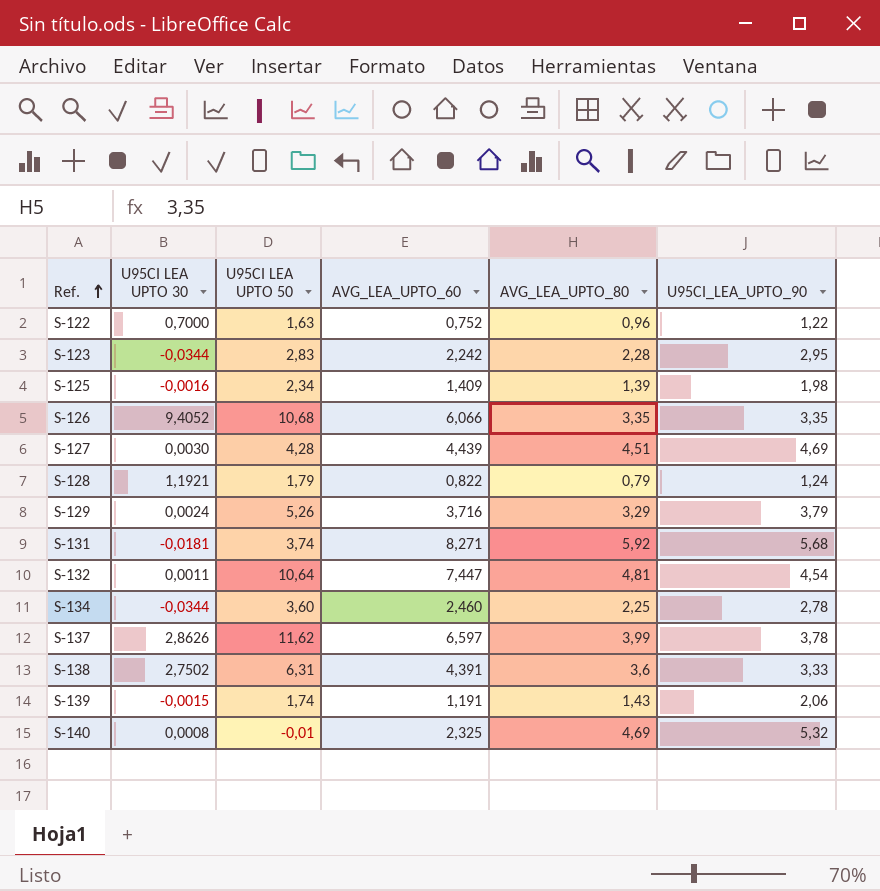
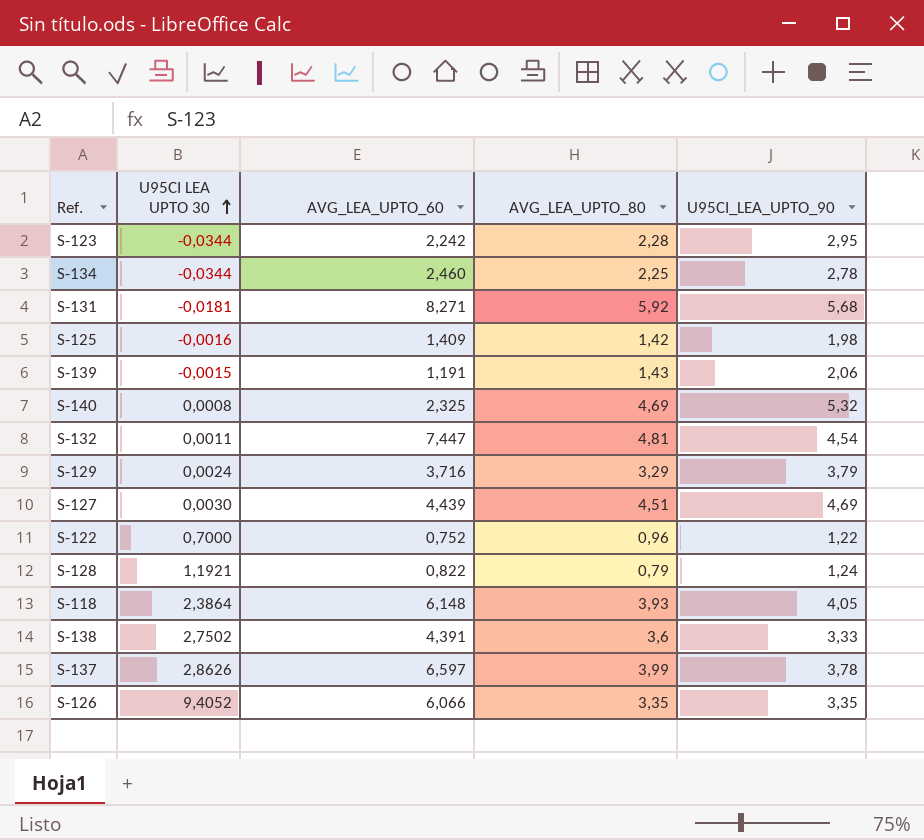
row order: Ref. ascending -> U95CI LEA UPTO 30 ascending
column U95CI LEA UPTO 50 | position: 3 -> none
S-125 | AVG_LEA_UPTO_80: 1,39 -> 1,42
row S-118: none -> 2,3864 | 6,148 | 3,93 | 4,05

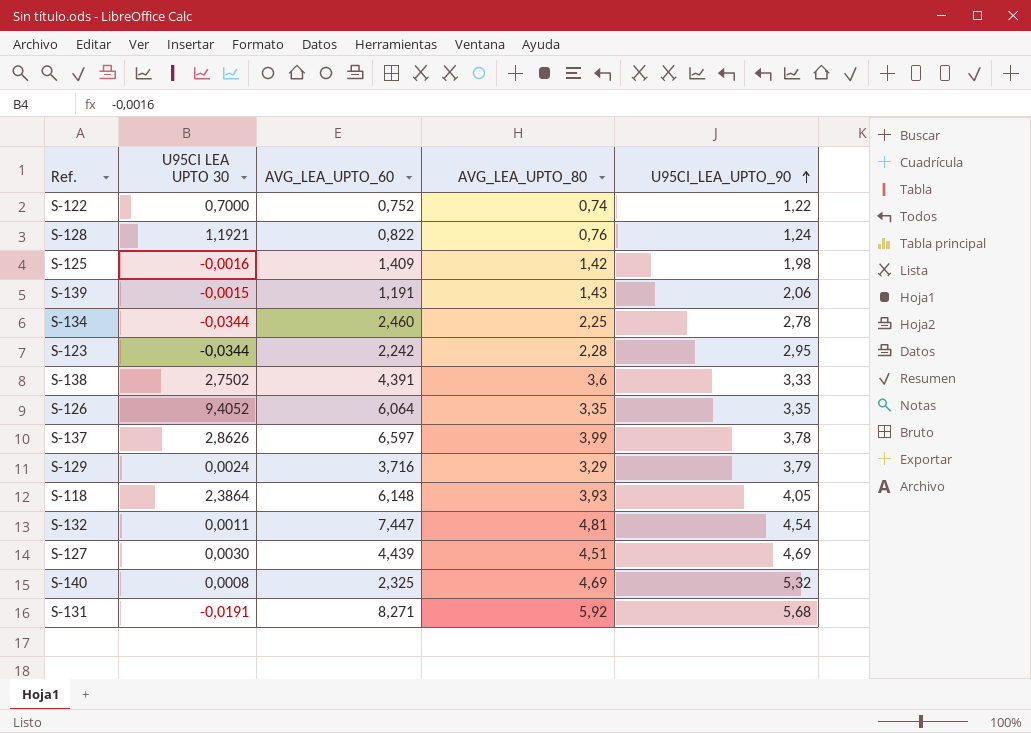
row order: U95CI LEA UPTO 30 ascending -> U95CI_LEA_UPTO_90 ascending
S-122 | AVG_LEA_UPTO_80: 0,96 -> 0,74
S-128 | AVG_LEA_UPTO_80: 0,79 -> 0,76
S-126 | AVG_LEA_UPTO_60: 6,066 -> 6,064
S-131 | U95CI LEA UPTO 30: -0,0181 -> -0,0191

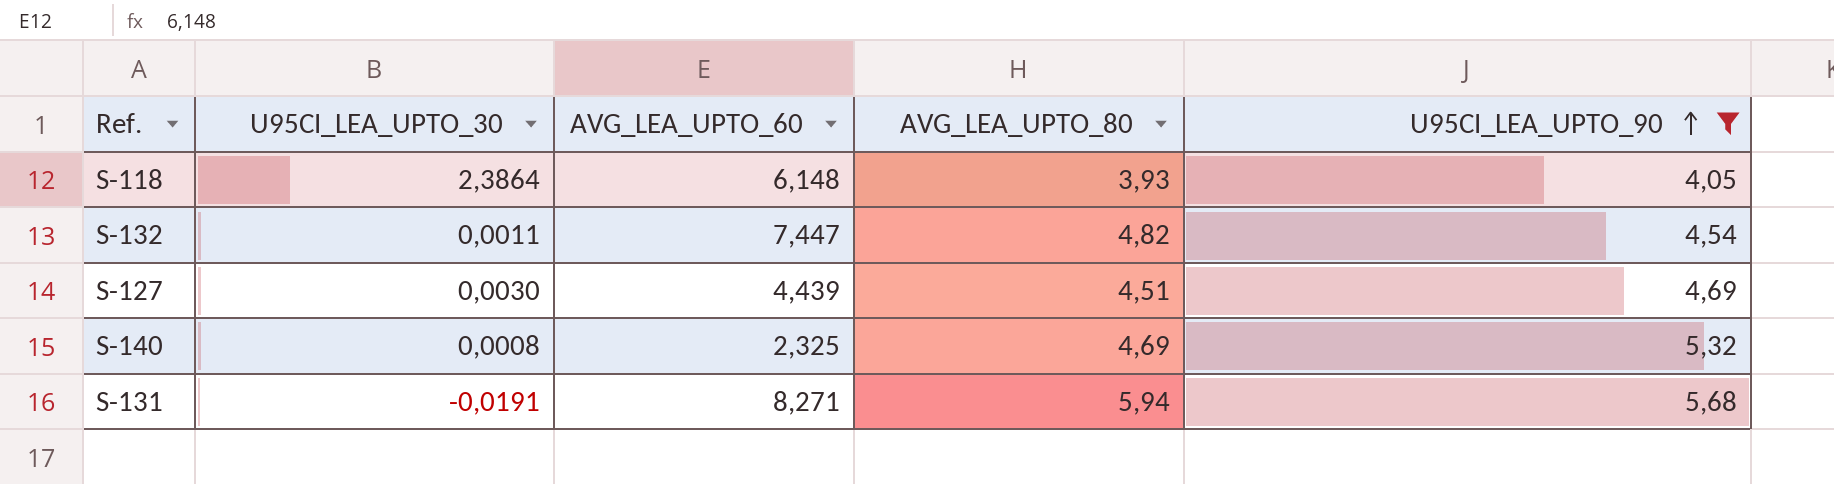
filter: none -> U95CI_LEA_UPTO_90 >= 4,05
column name: U95CI LEA UPTO 30 -> U95CI_LEA_UPTO_30
S-132 | AVG_LEA_UPTO_80: 4,81 -> 4,82
S-131 | AVG_LEA_UPTO_80: 5,92 -> 5,94

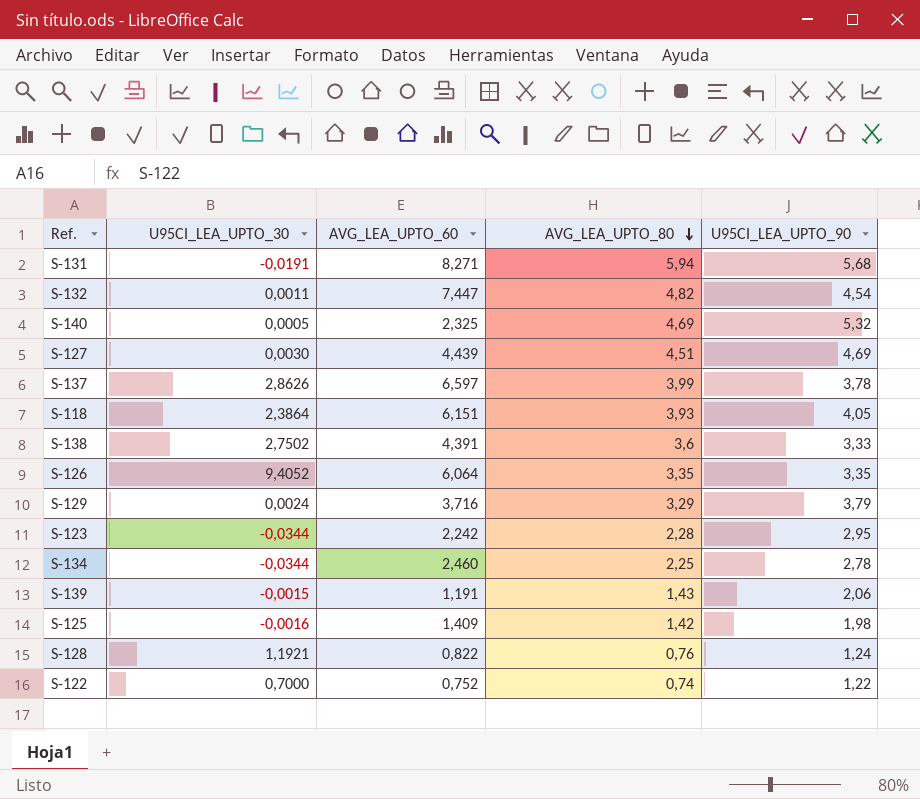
filter: U95CI_LEA_UPTO_90 >= 4,05 -> none
row order: U95CI_LEA_UPTO_90 ascending -> AVG_LEA_UPTO_80 descending
S-140 | U95CI_LEA_UPTO_30: 0,0008 -> 0,0005
S-118 | AVG_LEA_UPTO_60: 6,148 -> 6,151

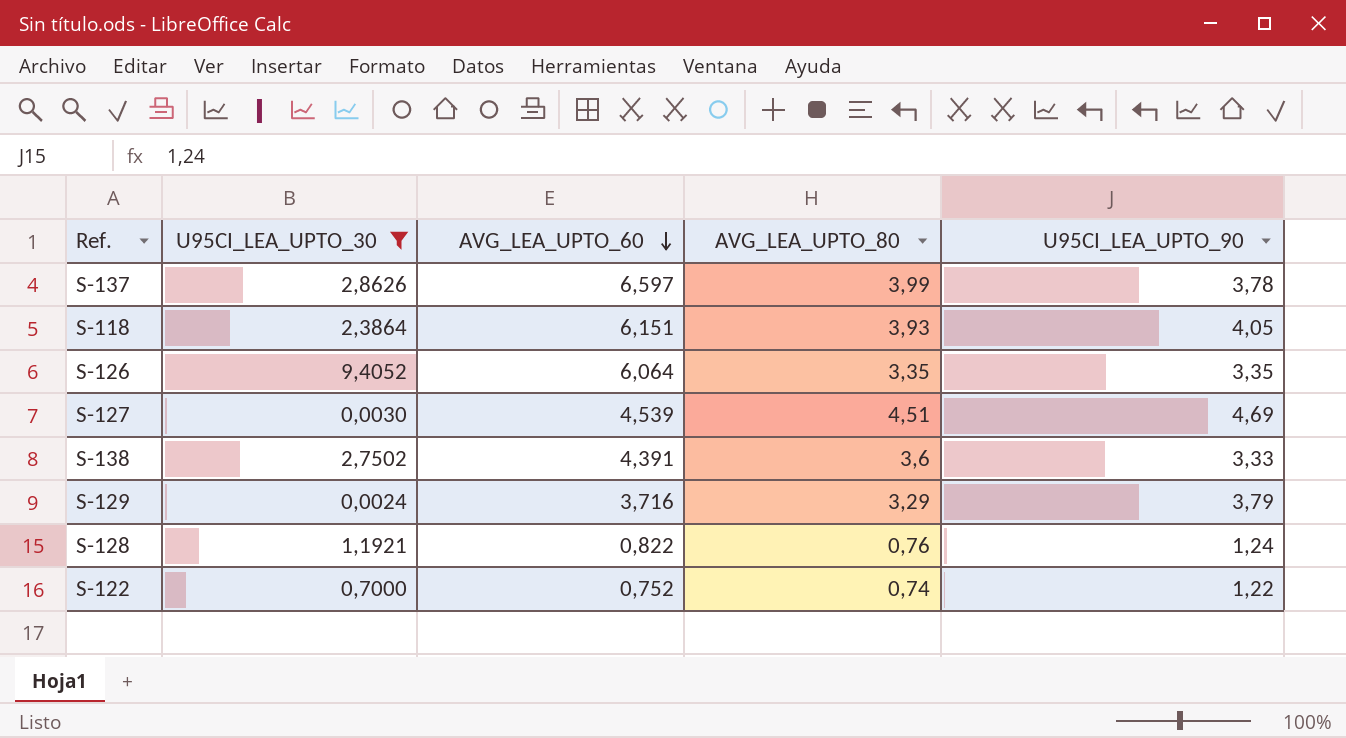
filter: none -> U95CI_LEA_UPTO_30 >= 0,0024
row order: AVG_LEA_UPTO_80 descending -> AVG_LEA_UPTO_60 descending
S-127 | AVG_LEA_UPTO_60: 4,439 -> 4,539

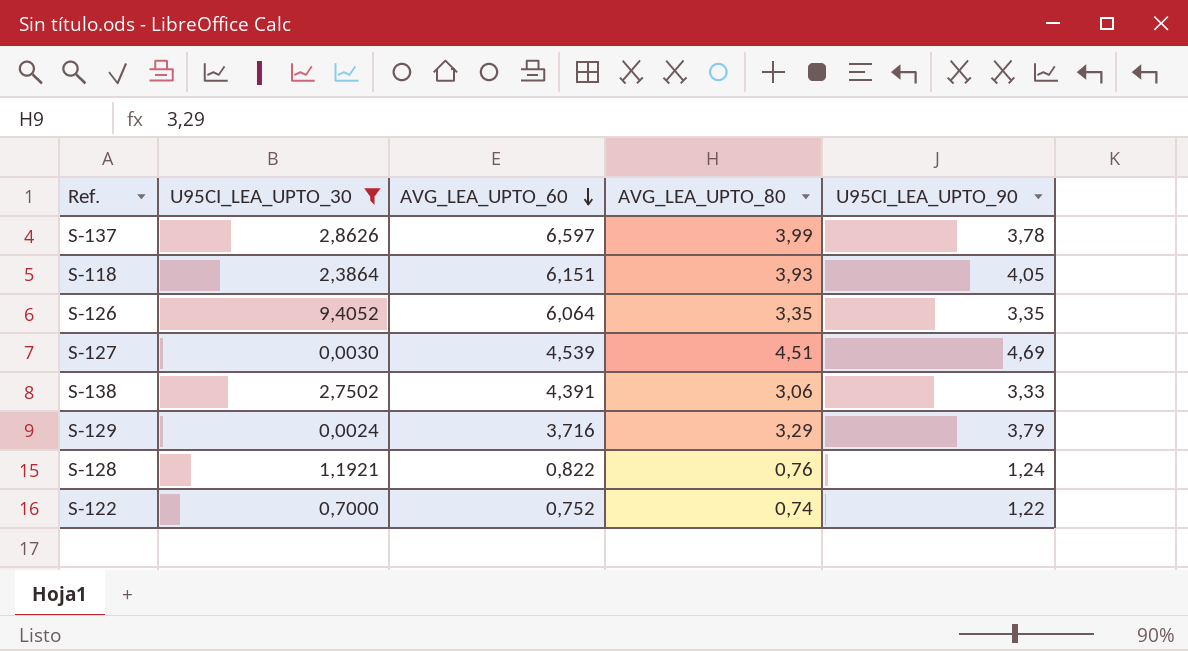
S-138 | AVG_LEA_UPTO_80: 3,6 -> 3,06

